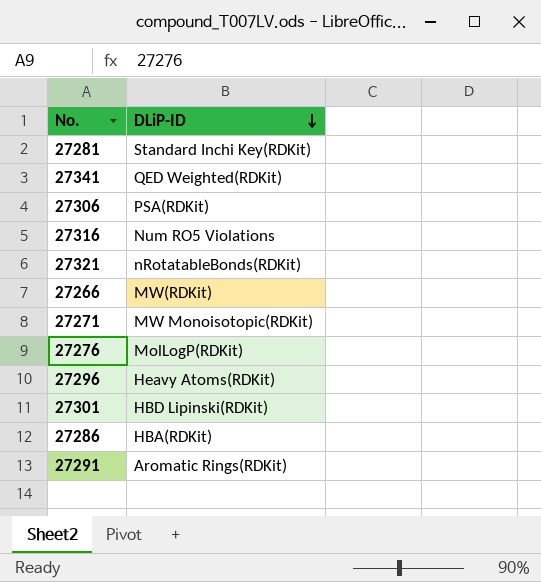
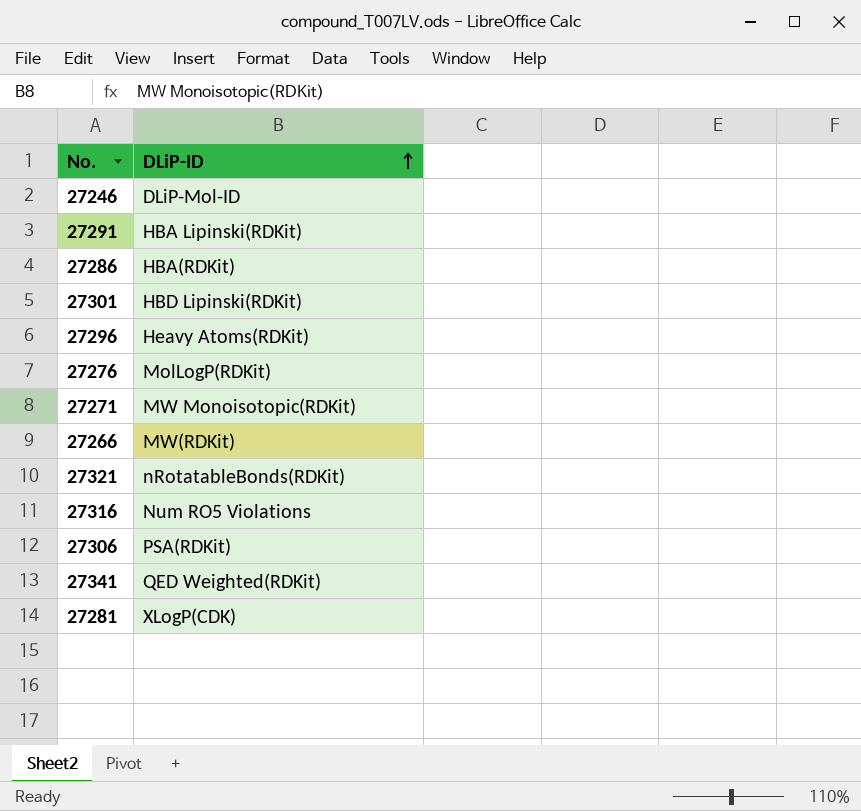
row order: DLiP-ID descending -> DLiP-ID ascending
row 27246: none -> DLiP-Mol-ID
27291 | DLiP-ID: Aromatic Rings(RDKit) -> HBA Lipinski(RDKit)
27281 | DLiP-ID: Standard Inchi Key(RDKit) -> XLogP(CDK)

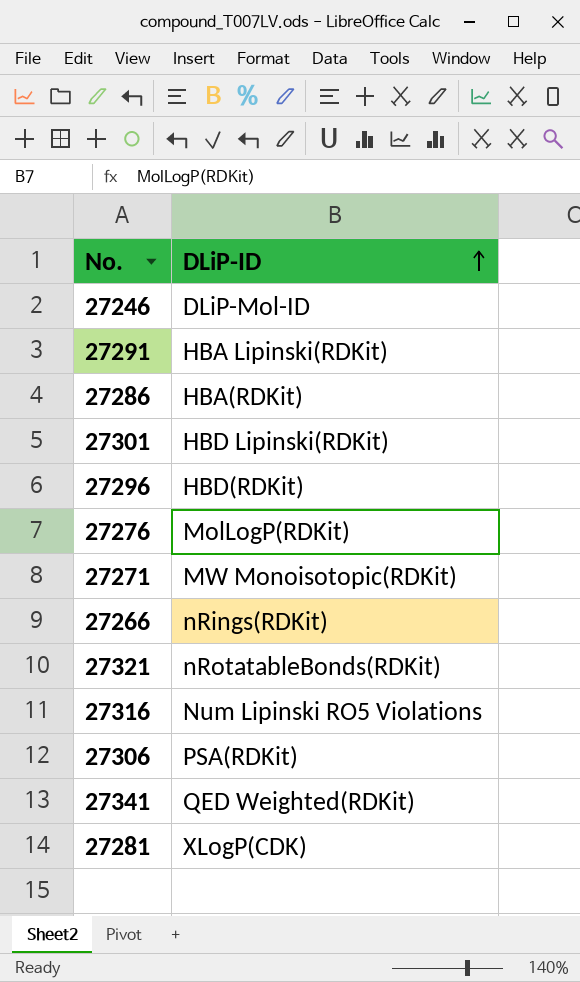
27296 | DLiP-ID: Heavy Atoms(RDKit) -> HBD(RDKit)
27266 | DLiP-ID: MW(RDKit) -> nRings(RDKit)
27316 | DLiP-ID: Num RO5 Violations -> Num Lipinski RO5 Violations

